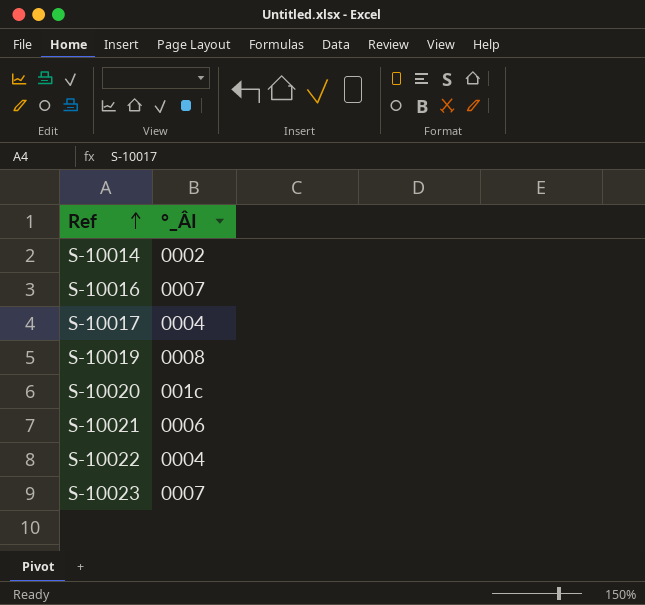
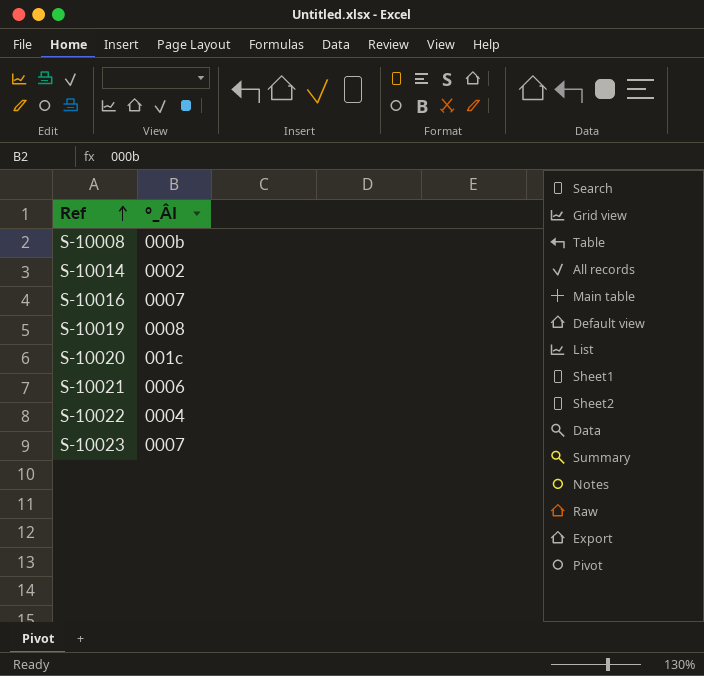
row S-10017: 0004 -> none
row S-10008: none -> 000b

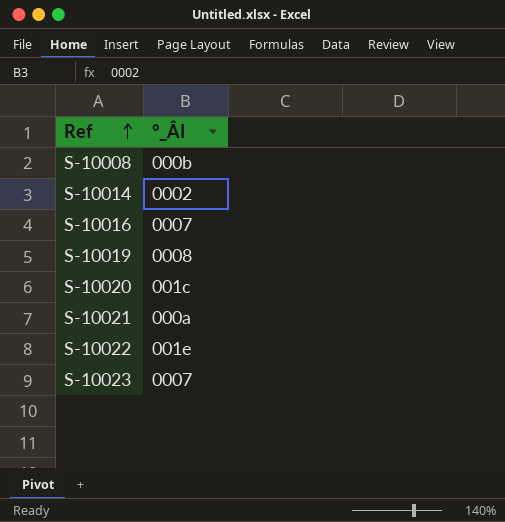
S-10021 | °_ÂI: 0006 -> 000a
S-10022 | °_ÂI: 0004 -> 001e

